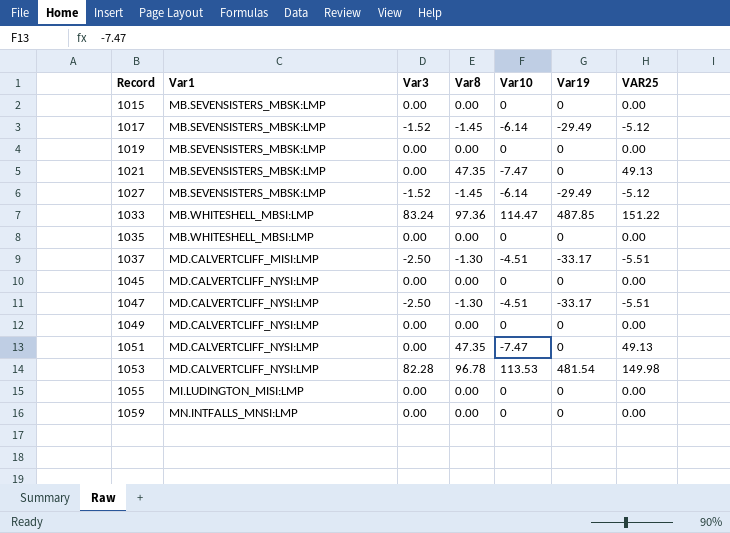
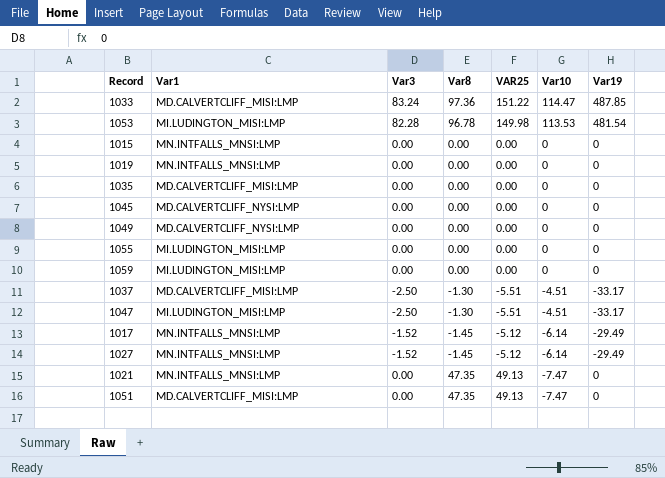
row order: Record ascending -> Var10 descending
column VAR25 | position: 7 -> 5
1033 | Var1: MB.WHITESHELL_MBSI:LMP -> MD.CALVERTCLIFF_MISI:LMP
1053 | Var1: MD.CALVERTCLIFF_NYSI:LMP -> MI.LUDINGTON_MISI:LMP
1015 | Var1: MB.SEVENSISTERS_MBSK:LMP -> MN.INTFALLS_MNSI:LMP
1019 | Var1: MB.SEVENSISTERS_MBSK:LMP -> MN.INTFALLS_MNSI:LMP
1035 | Var1: MB.WHITESHELL_MBSI:LMP -> MD.CALVERTCLIFF_MISI:LMP
1059 | Var1: MN.INTFALLS_MNSI:LMP -> MI.LUDINGTON_MISI:LMP
1047 | Var1: MD.CALVERTCLIFF_NYSI:LMP -> MI.LUDINGTON_MISI:LMP
1017 | Var1: MB.SEVENSISTERS_MBSK:LMP -> MN.INTFALLS_MNSI:LMP
1027 | Var1: MB.SEVENSISTERS_MBSK:LMP -> MN.INTFALLS_MNSI:LMP
1021 | Var1: MB.SEVENSISTERS_MBSK:LMP -> MN.INTFALLS_MNSI:LMP
1051 | Var1: MD.CALVERTCLIFF_NYSI:LMP -> MD.CALVERTCLIFF_MISI:LMP

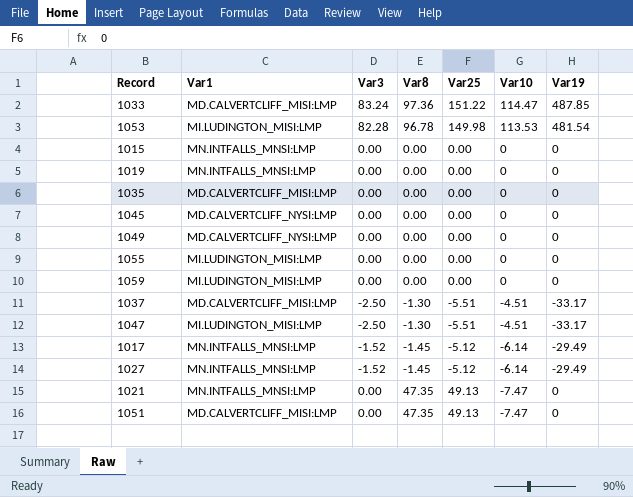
column name: VAR25 -> Var25

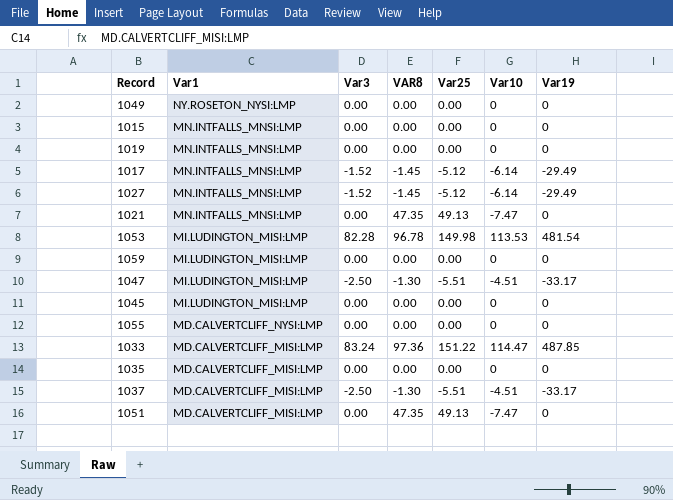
row order: Var10 descending -> Var1 descending
column name: Var8 -> VAR8
1049 | Var1: MD.CALVERTCLIFF_NYSI:LMP -> NY.ROSETON_NYSI:LMP
1045 | Var1: MD.CALVERTCLIFF_NYSI:LMP -> MI.LUDINGTON_MISI:LMP
1055 | Var1: MI.LUDINGTON_MISI:LMP -> MD.CALVERTCLIFF_NYSI:LMP

